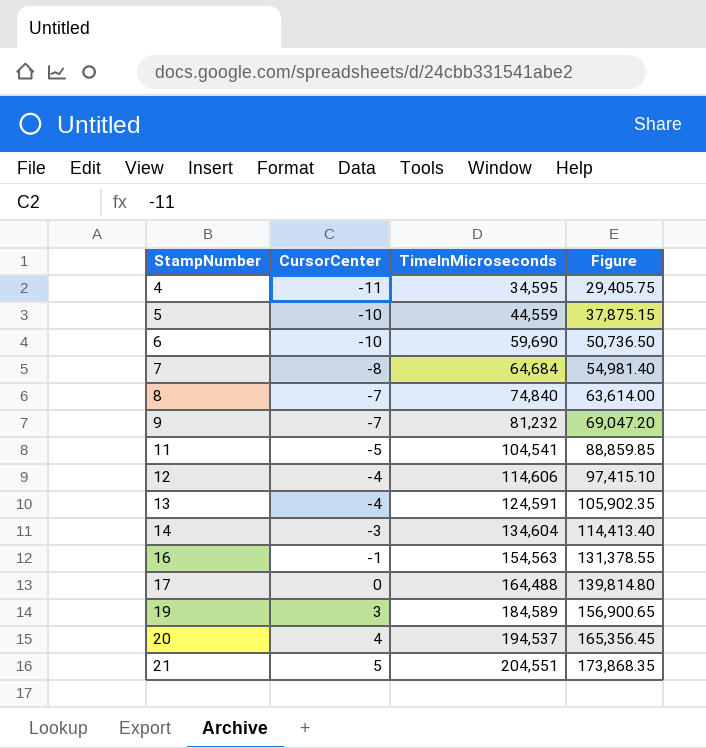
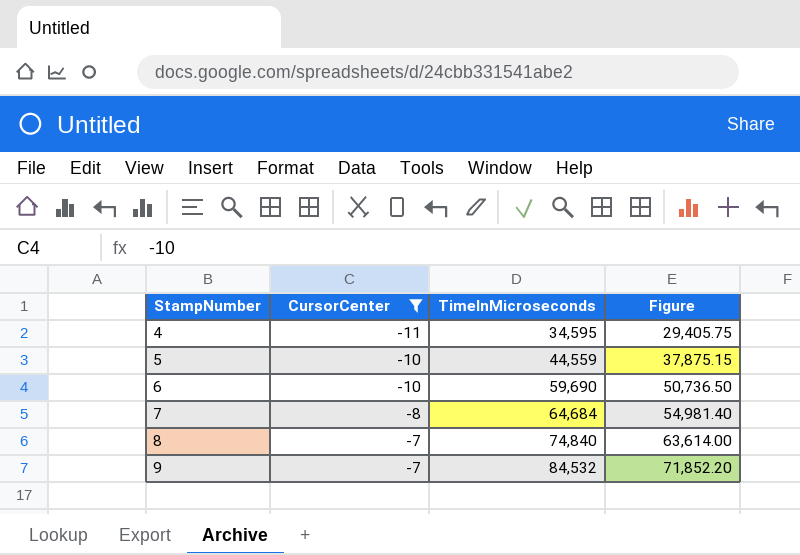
filter: none -> CursorCenter <= -7
9 | TimeInMicroseconds: 81,232 -> 84,532
9 | Figure: 69,047.20 -> 71,852.20

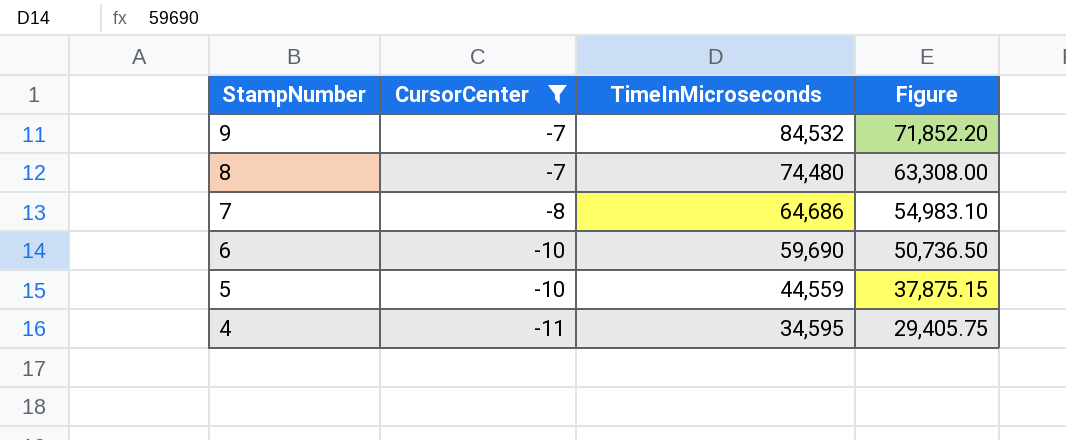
row order: StampNumber ascending -> StampNumber descending
8 | TimeInMicroseconds: 74,840 -> 74,480
8 | Figure: 63,614.00 -> 63,308.00
7 | TimeInMicroseconds: 64,684 -> 64,686
7 | Figure: 54,981.40 -> 54,983.10

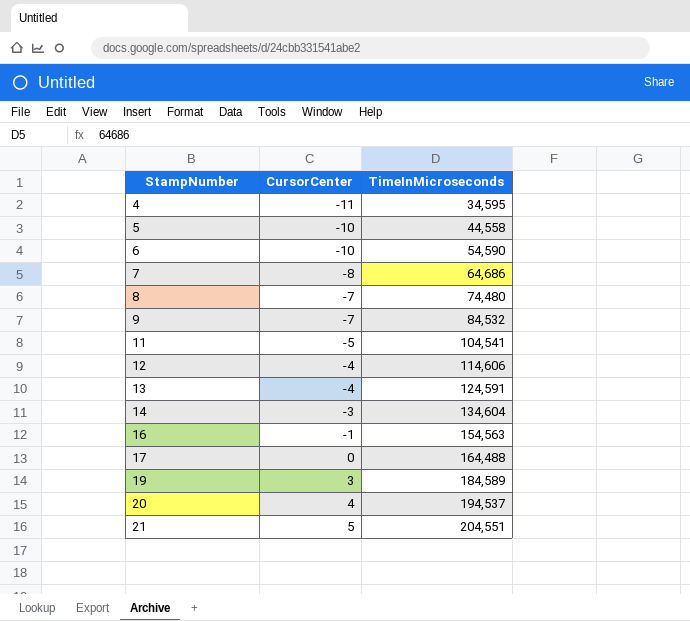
filter: CursorCenter <= -7 -> none
row order: StampNumber descending -> StampNumber ascending
column Figure | formula: [TimeInMicroseconds] * 0.85 -> none
5 | TimeInMicroseconds: 44,559 -> 44,558
6 | TimeInMicroseconds: 59,690 -> 54,590

